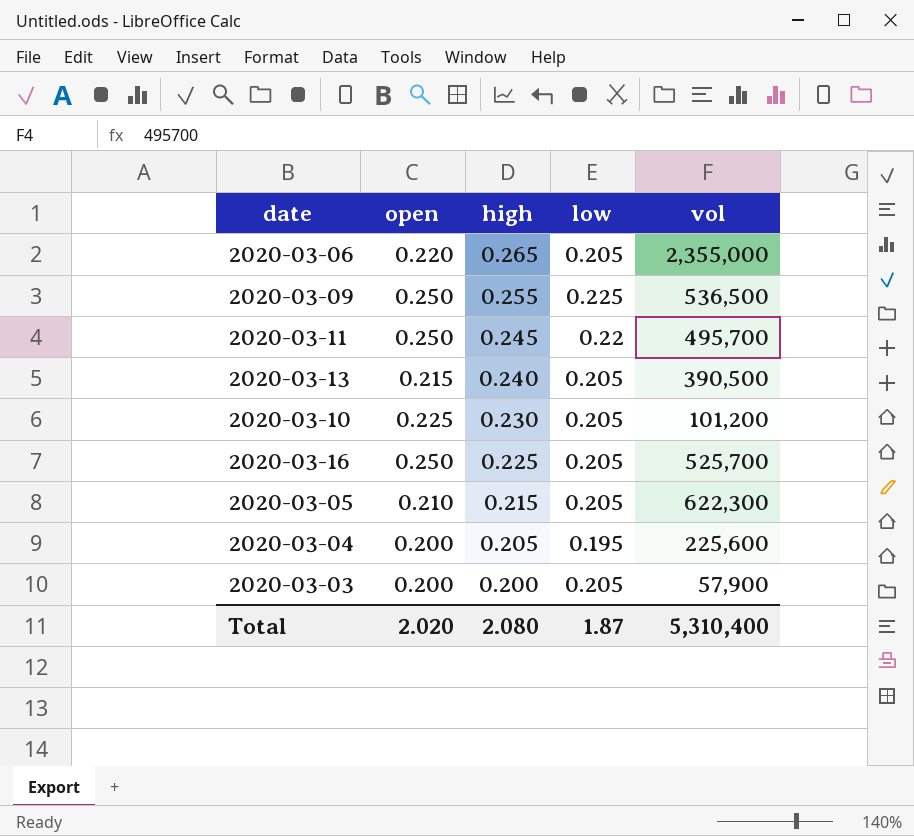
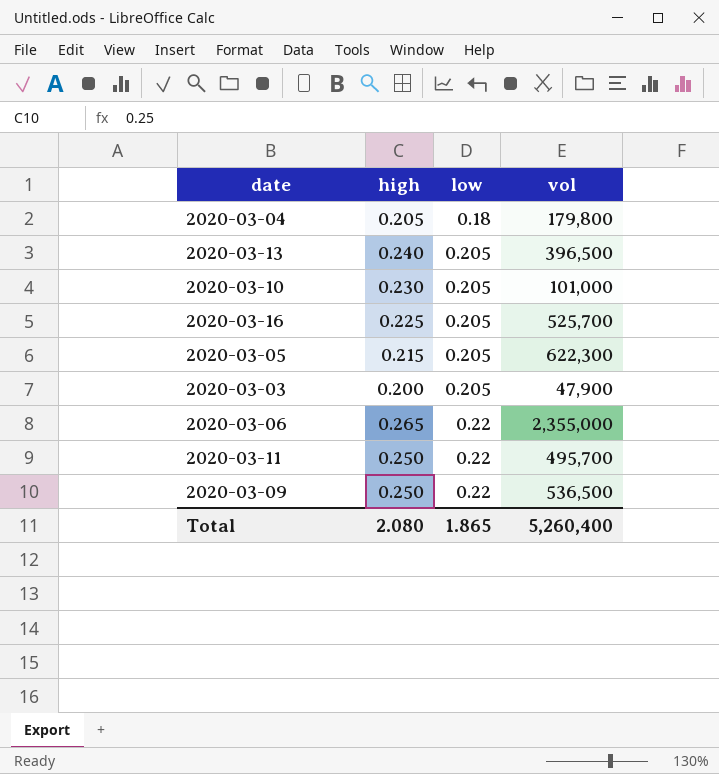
row order: high descending -> low ascending
column open | position: 2 -> none
2020-03-04 | low: 0.195 -> 0.18
2020-03-04 | vol: 225,600 -> 179,800
2020-03-13 | vol: 390,500 -> 396,500
2020-03-10 | vol: 101,200 -> 101,000
2020-03-03 | vol: 57,900 -> 47,900
2020-03-06 | low: 0.205 -> 0.22
2020-03-11 | high: 0.245 -> 0.250
2020-03-09 | high: 0.255 -> 0.250
2020-03-09 | low: 0.225 -> 0.22
Total | low: 1.87 -> 1.865
Total | vol: 5,310,400 -> 5,260,400

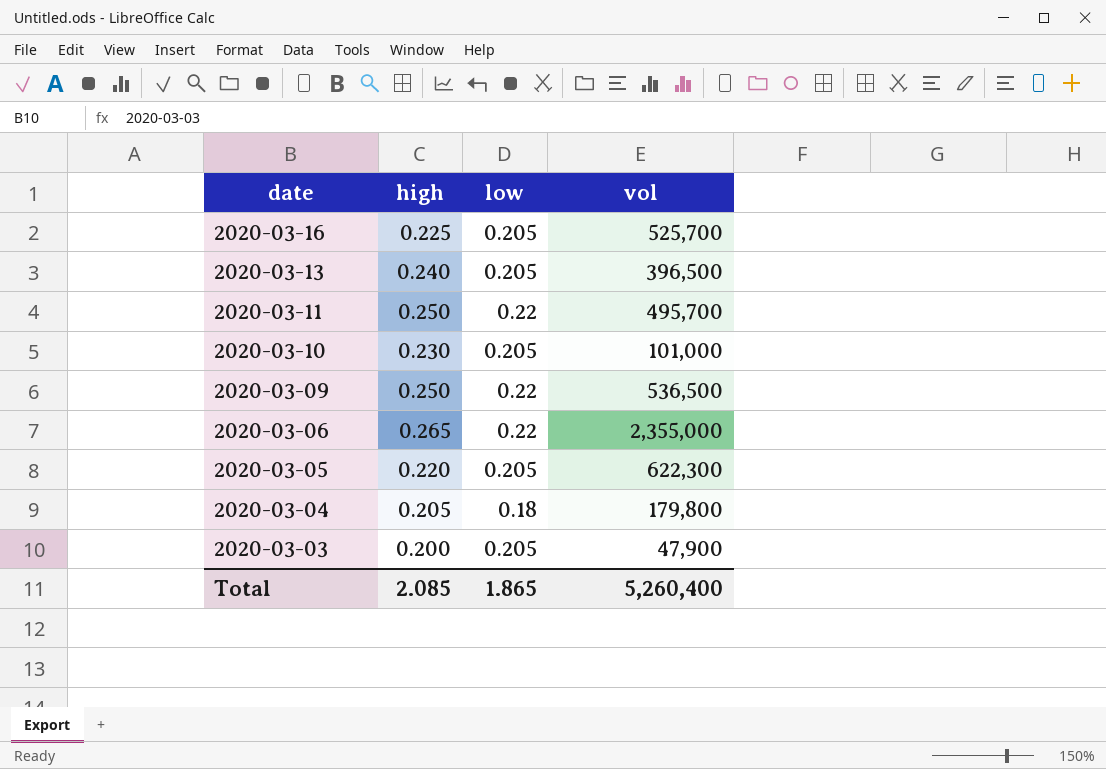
row order: low ascending -> date descending
2020-03-05 | high: 0.215 -> 0.220
Total | high: 2.080 -> 2.085

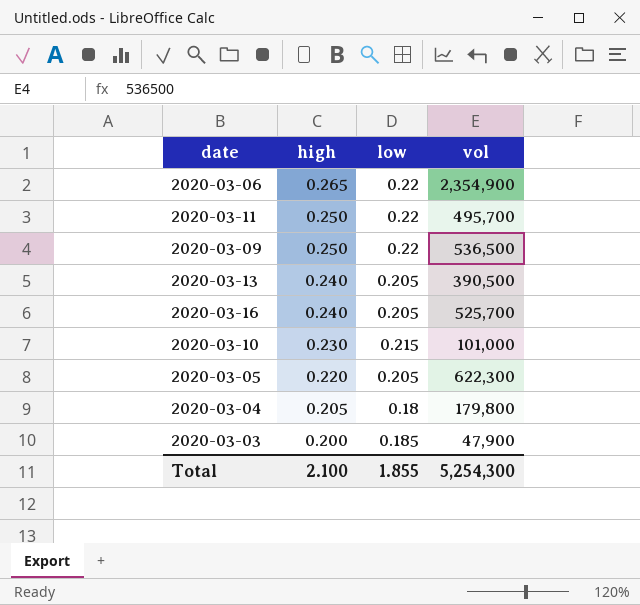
row order: date descending -> high descending
2020-03-06 | vol: 2,355,000 -> 2,354,900
2020-03-13 | vol: 396,500 -> 390,500
2020-03-16 | high: 0.225 -> 0.240
2020-03-10 | low: 0.205 -> 0.215
2020-03-03 | low: 0.205 -> 0.185
Total | high: 2.085 -> 2.100
Total | low: 1.865 -> 1.855
Total | vol: 5,260,400 -> 5,254,300

